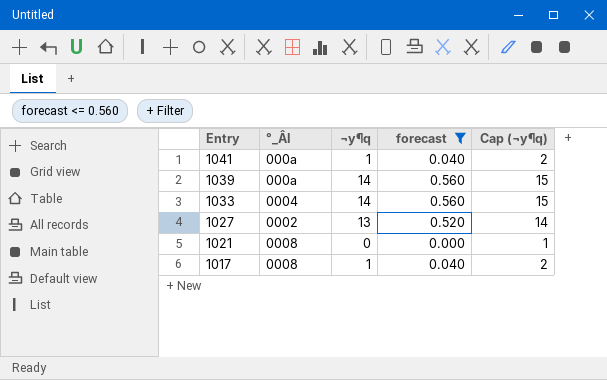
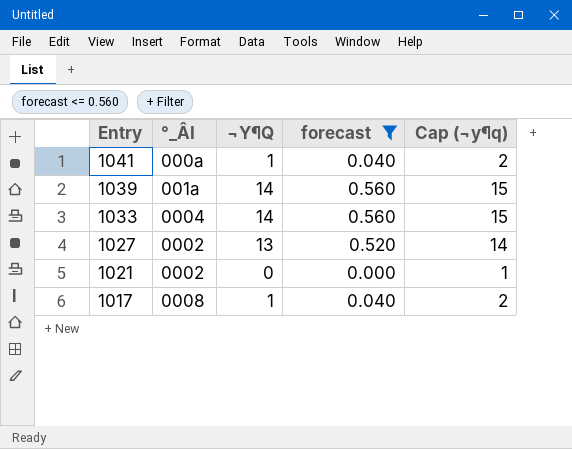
column name: ¬y¶q -> ¬Y¶Q
1039 | °_ÂI: 000a -> 001a
1021 | °_ÂI: 0008 -> 0002

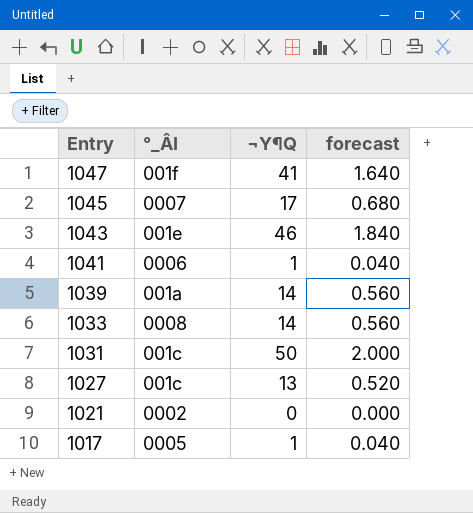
filter: forecast <= 0.560 -> none
column Cap (¬y¶q) | formula: [¬Y¶Q] + 1 -> none
1041 | °_ÂI: 000a -> 0006
1033 | °_ÂI: 0004 -> 0008
1027 | °_ÂI: 0002 -> 001c
1017 | °_ÂI: 0008 -> 0005

